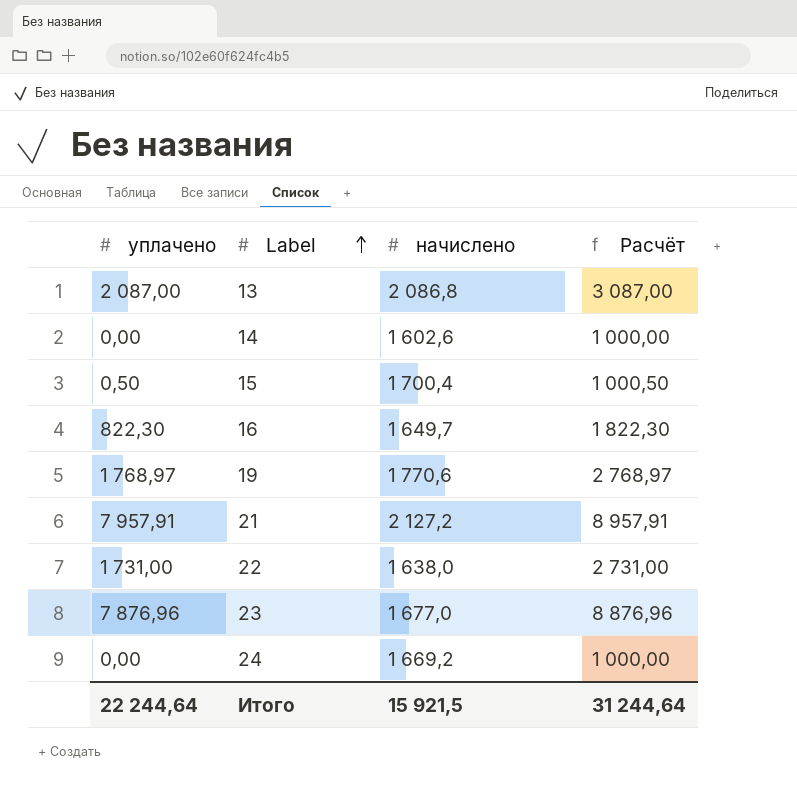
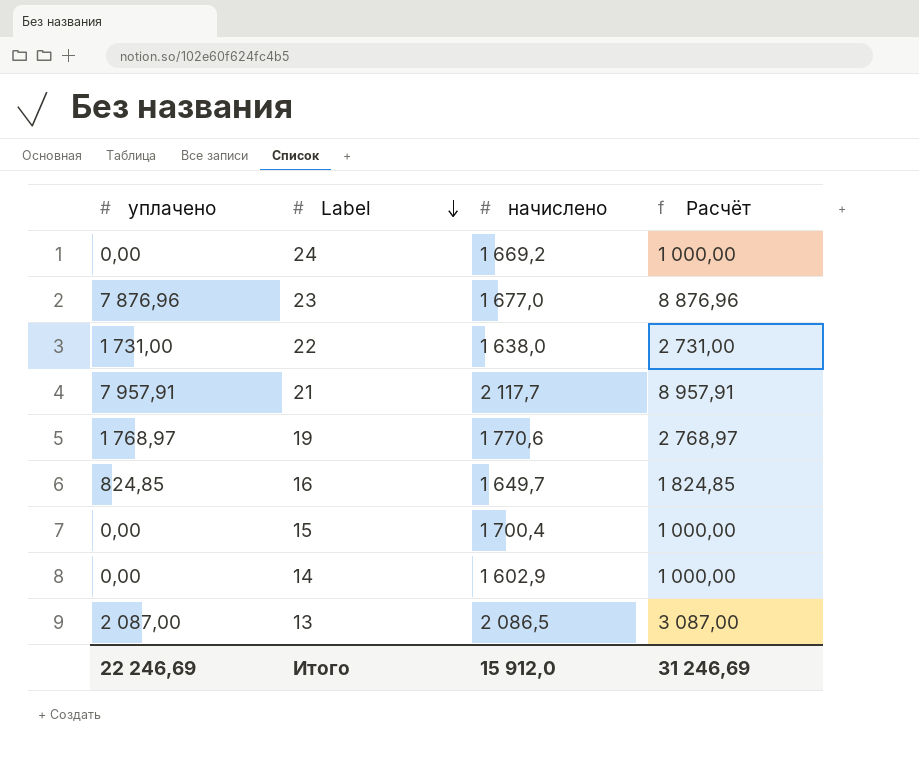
row order: Label ascending -> Label descending
21 | начислено: 2 127,2 -> 2 117,7
16 | уплачено: 822,30 -> 824,85
16 | Расчёт: 1 822,30 -> 1 824,85
15 | уплачено: 0,50 -> 0,00
15 | Расчёт: 1 000,50 -> 1 000,00
14 | начислено: 1 602,6 -> 1 602,9
13 | начислено: 2 086,8 -> 2 086,5
Итого | уплачено: 22 244,64 -> 22 246,69
Итого | начислено: 15 921,5 -> 15 912,0
Итого | Расчёт: 31 244,64 -> 31 246,69

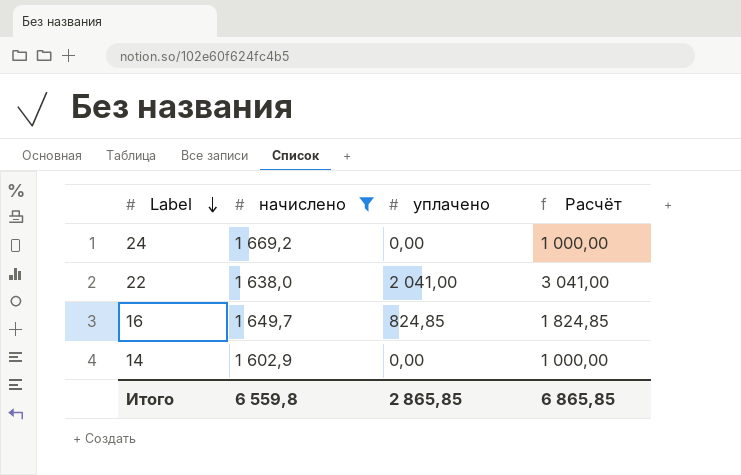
filter: none -> начислено <= 1 669,2
column уплачено | position: 1 -> 3
22 | уплачено: 1 731,00 -> 2 041,00
22 | Расчёт: 2 731,00 -> 3 041,00
Итого | начислено: 15 912,0 -> 6 559,8
Итого | уплачено: 22 246,69 -> 2 865,85
Итого | Расчёт: 31 246,69 -> 6 865,85

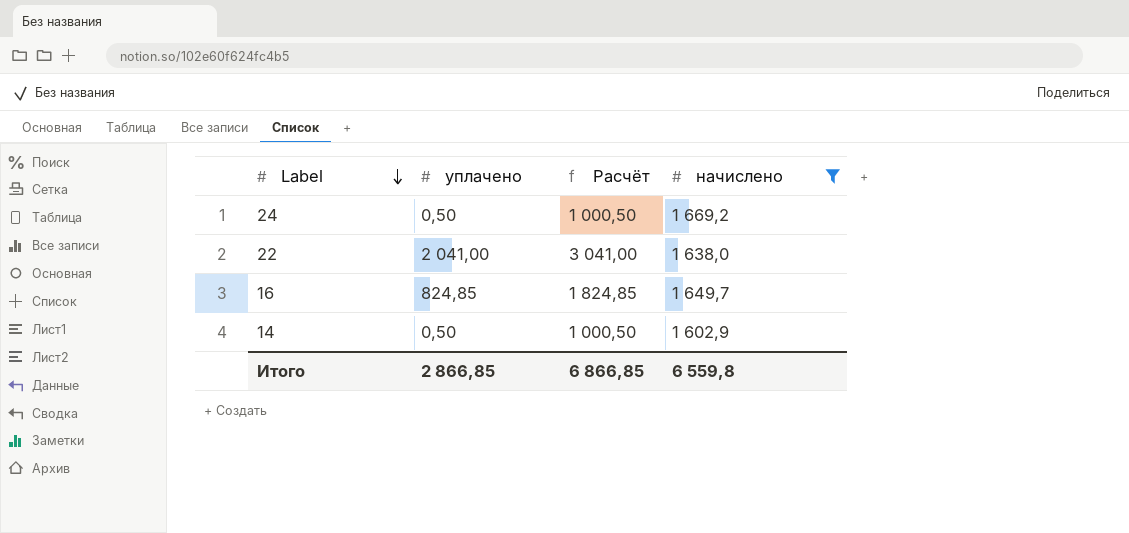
column начислено | position: 2 -> 4
24 | уплачено: 0,00 -> 0,50
24 | Расчёт: 1 000,00 -> 1 000,50
14 | уплачено: 0,00 -> 0,50
14 | Расчёт: 1 000,00 -> 1 000,50
Итого | уплачено: 2 865,85 -> 2 866,85
Итого | Расчёт: 6 865,85 -> 6 866,85

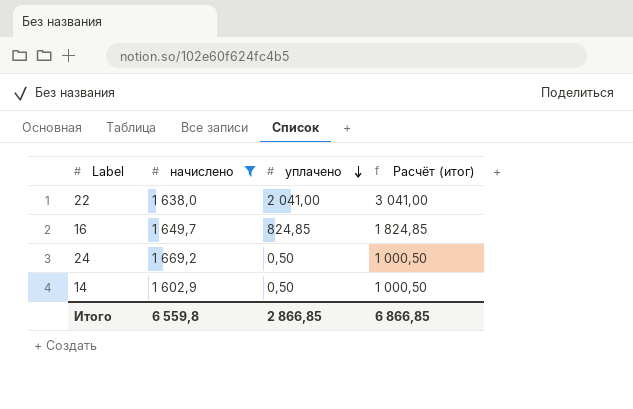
row order: Label descending -> уплачено descending
column начислено | position: 4 -> 2
column name: Расчёт -> Расчёт (итог)

